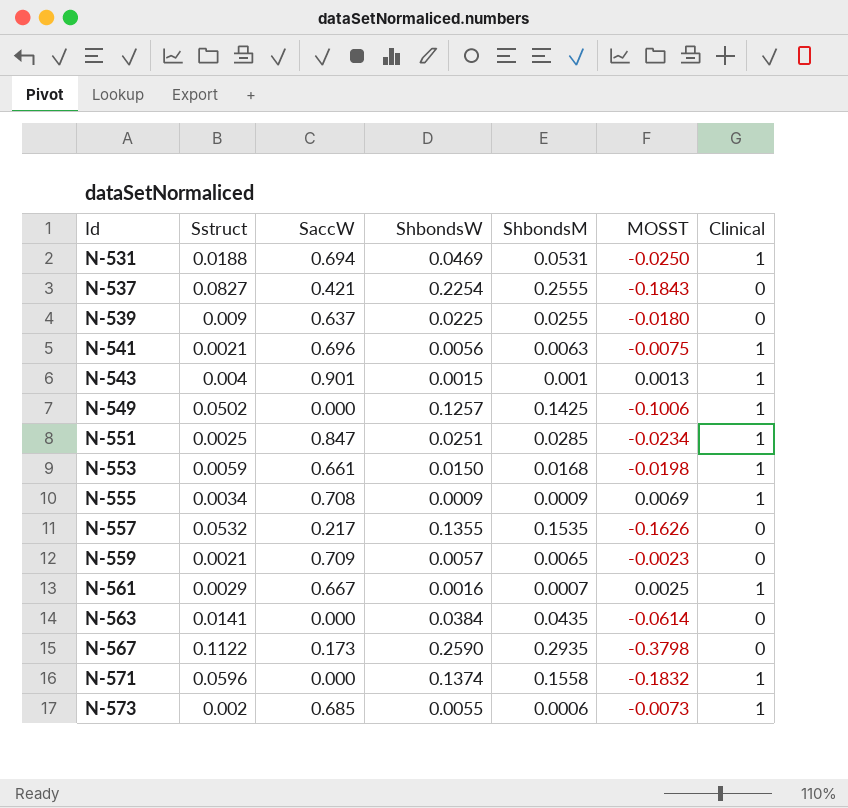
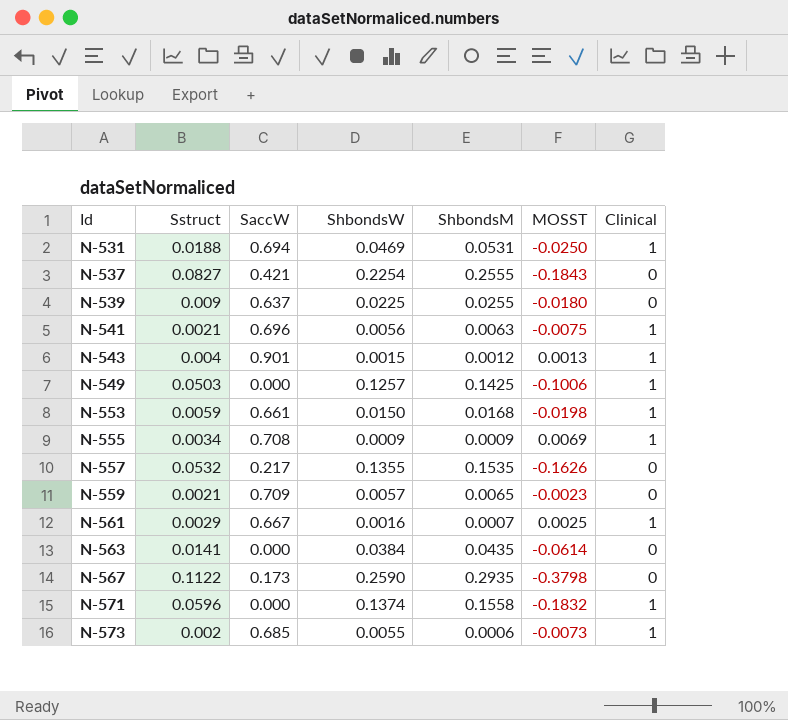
row N-551: 0.0025 | 0.847 | 0.0251 | 0.0285 | -0.0234 | 1 -> none
N-543 | ShbondsM: 0.001 -> 0.0012
N-549 | Sstruct: 0.0502 -> 0.0503

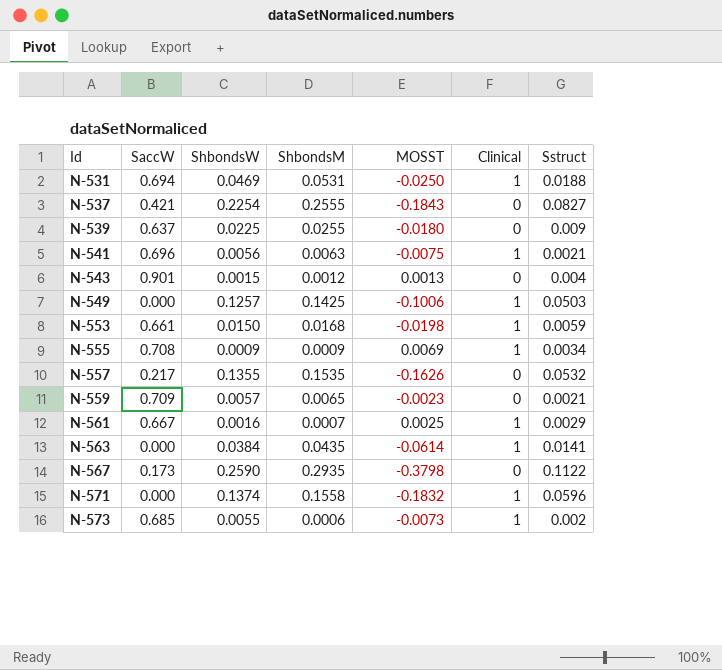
column Sstruct | position: 2 -> 7
N-543 | Clinical: 1 -> 0
N-563 | Clinical: 0 -> 1

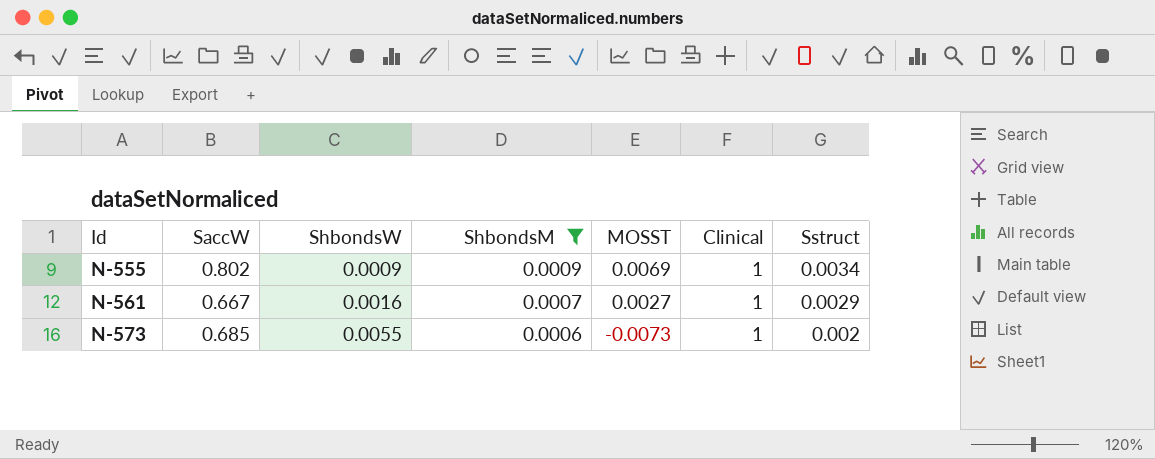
filter: none -> ShbondsM <= 0.0009
N-555 | SaccW: 0.708 -> 0.802
N-561 | MOSST: 0.0025 -> 0.0027

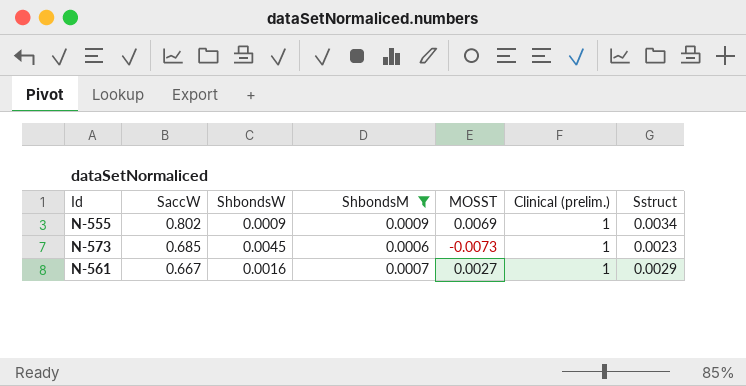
row order: Id ascending -> SaccW descending
column name: Clinical -> Clinical (prelim.)
N-573 | ShbondsW: 0.0055 -> 0.0045
N-573 | Sstruct: 0.002 -> 0.0023

